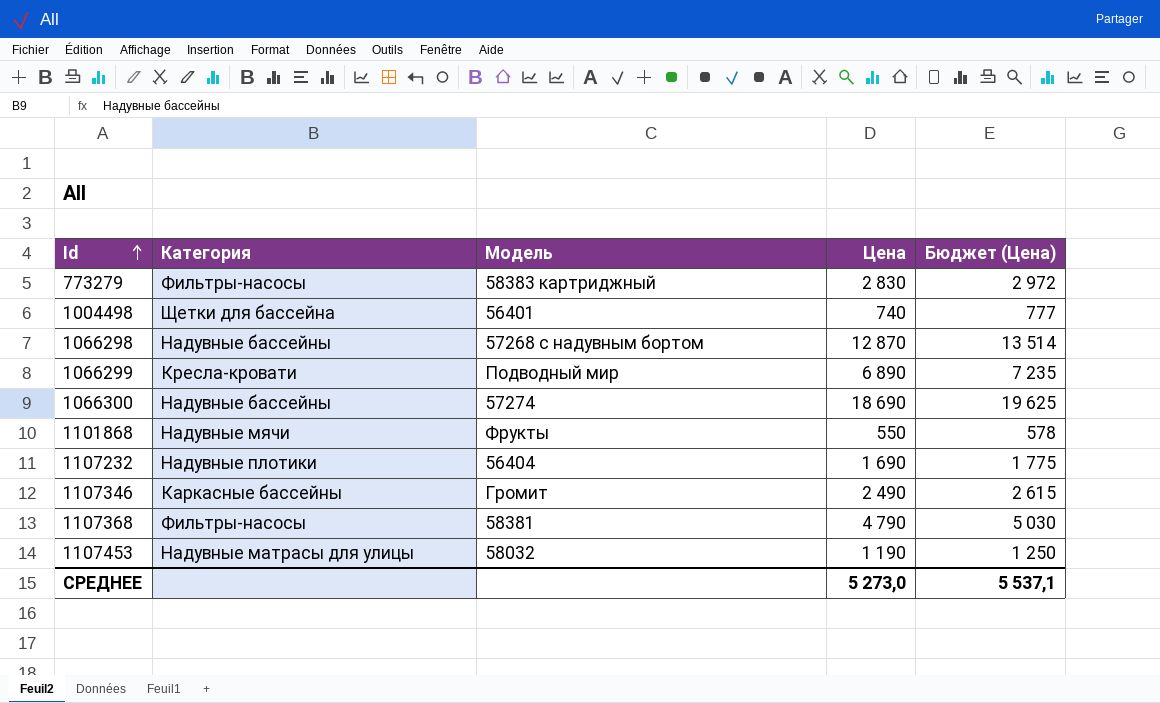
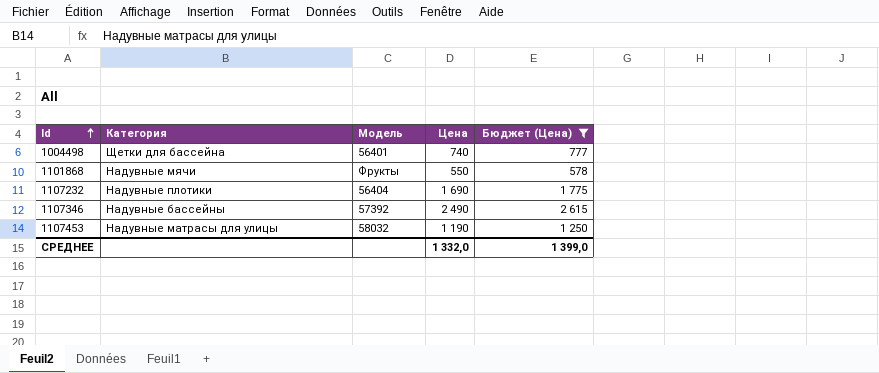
filter: none -> Бюджет (Цена) <= 2 615
1107346 | Категория: Каркасные бассейны -> Надувные бассейны
1107346 | Модель: Громит -> 57392
СРЕДНЕЕ | Цена: 5 273,0 -> 1 332,0
СРЕДНЕЕ | Бюджет (Цена): 5 537,1 -> 1 399,0

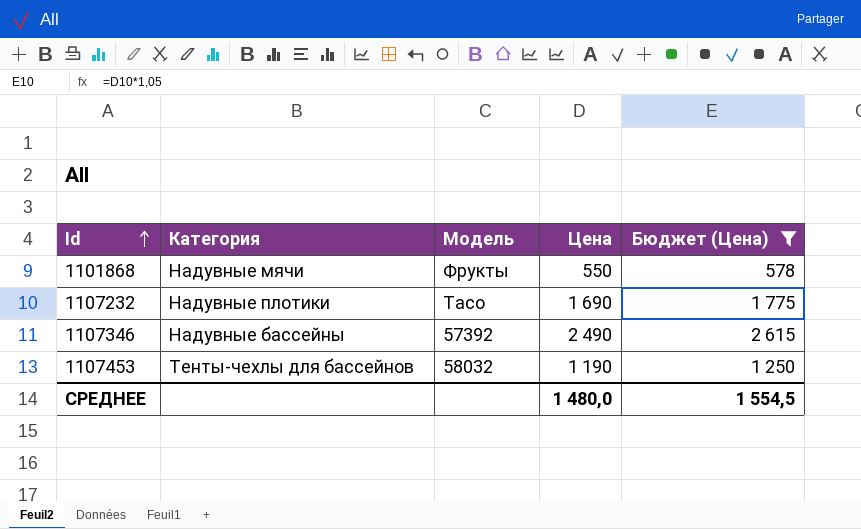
row 1004498: Щетки для бассейна | 56401 | 740 | 777 -> none
1107232 | Модель: 56404 -> Taco
1107453 | Категория: Надувные матрасы для улицы -> Тенты-чехлы для бассейнов
СРЕДНЕЕ | Цена: 1 332,0 -> 1 480,0
СРЕДНЕЕ | Бюджет (Цена): 1 399,0 -> 1 554,5

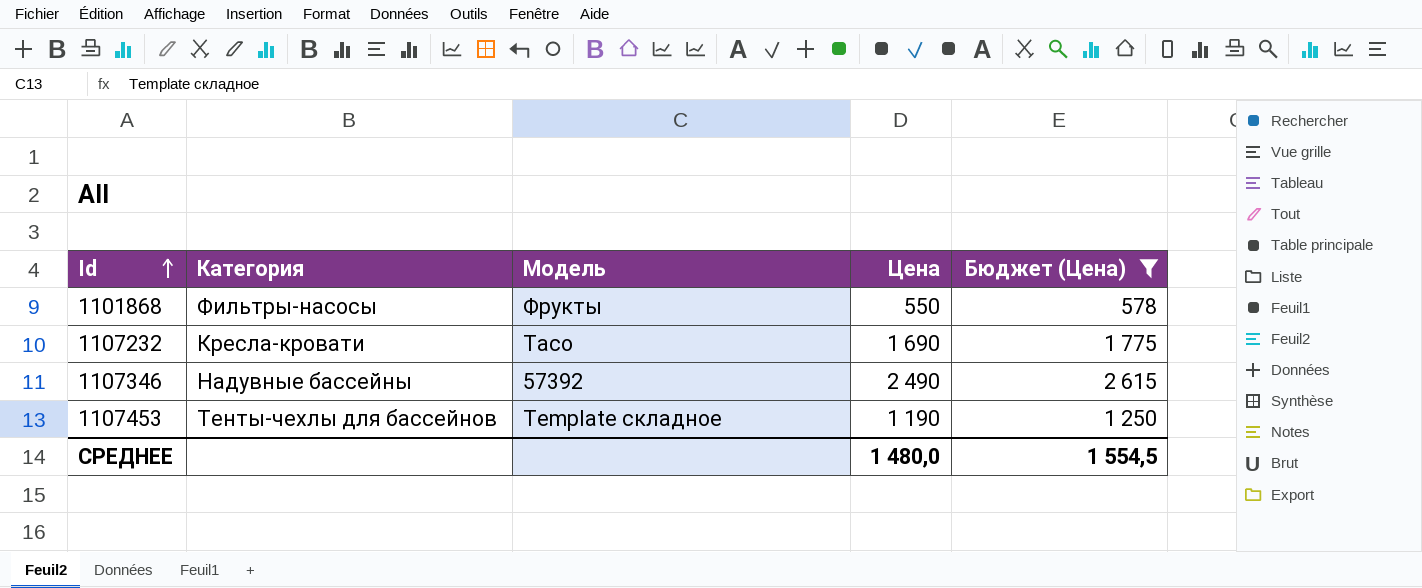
1101868 | Категория: Надувные мячи -> Фильтры-насосы
1107232 | Категория: Надувные плотики -> Кресла-кровати
1107453 | Модель: 58032 -> Template складное

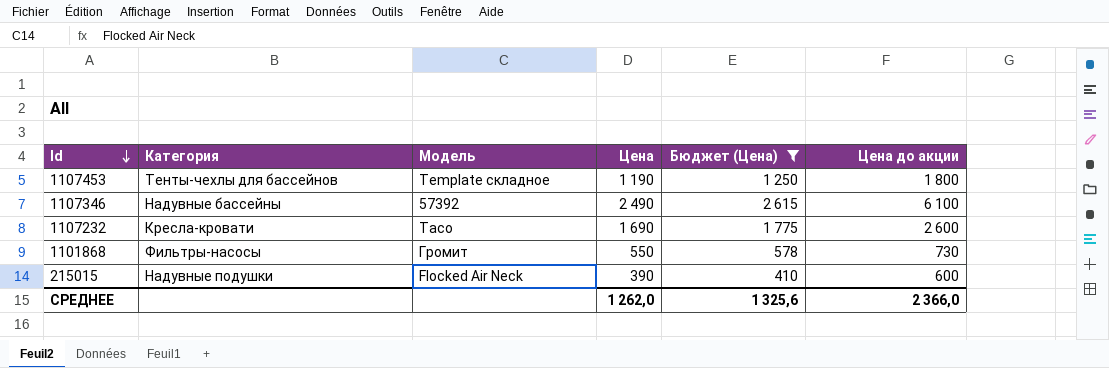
row order: Id ascending -> Id descending
column Цена до акции | position: none -> 6
1101868 | Модель: Фрукты -> Громит
row 215015: none -> Надувные подушки | Flocked Air Neck | 390 | 410 | 600
СРЕДНЕЕ | Цена: 1 480,0 -> 1 262,0
СРЕДНЕЕ | Бюджет (Цена): 1 554,5 -> 1 325,6

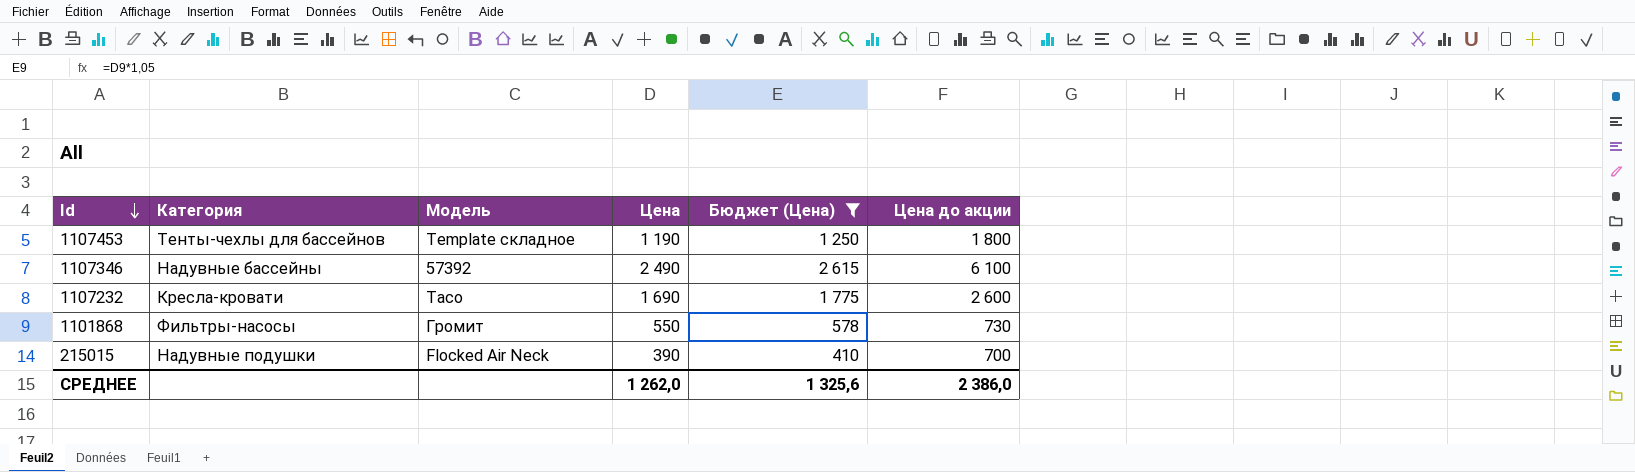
215015 | Цена до акции: 600 -> 700
СРЕДНЕЕ | Цена до акции: 2 366,0 -> 2 386,0

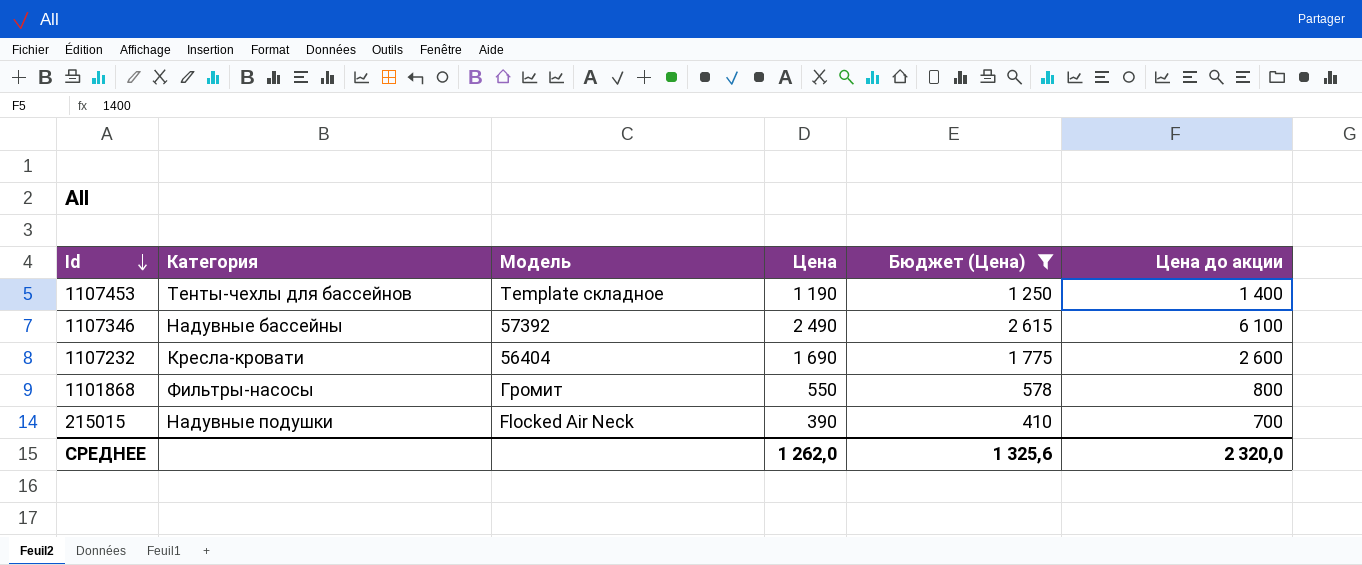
1107453 | Цена до акции: 1 800 -> 1 400
1107232 | Модель: Taco -> 56404
1101868 | Цена до акции: 730 -> 800
СРЕДНЕЕ | Цена до акции: 2 386,0 -> 2 320,0

